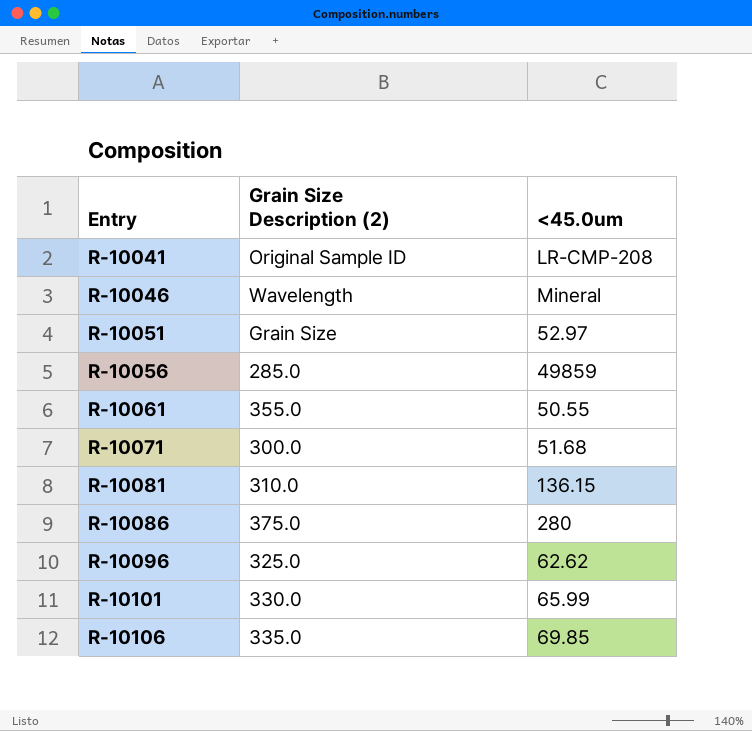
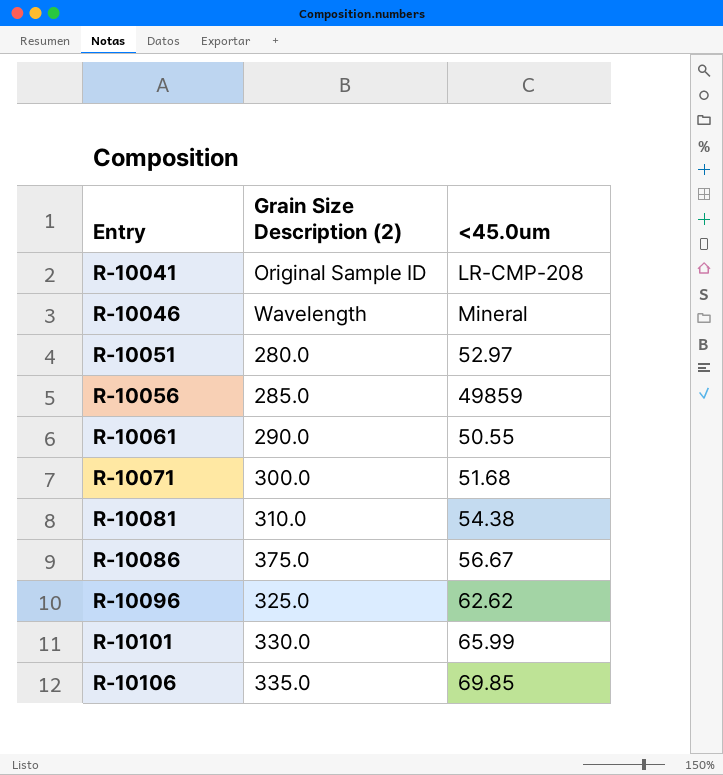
R-10051 | Grain Size Description (2): Grain Size -> 280.0
R-10061 | Grain Size Description (2): 355.0 -> 290.0
R-10081 | <45.0um: 136.15 -> 54.38
R-10086 | <45.0um: 280 -> 56.67

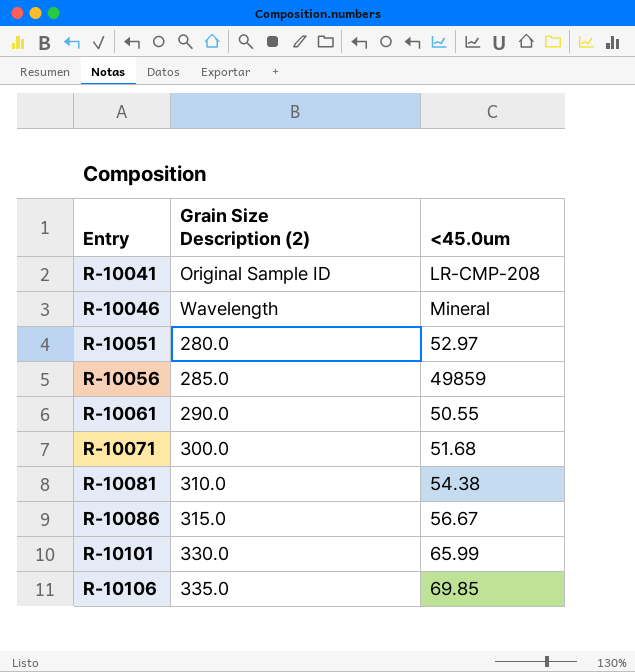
row R-10096: 325.0 | 62.62 -> none
R-10086 | Grain Size Description (2): 375.0 -> 315.0

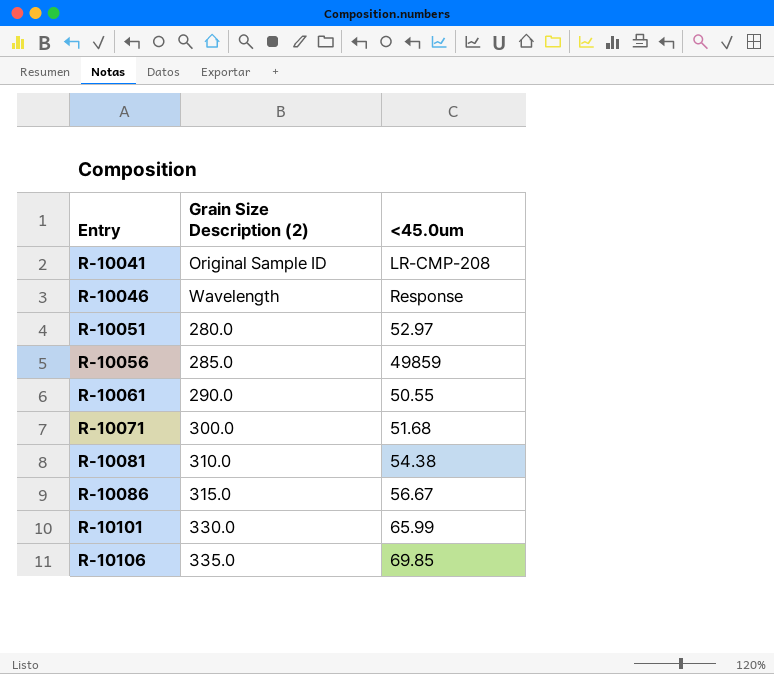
R-10046 | <45.0um: Mineral -> Response

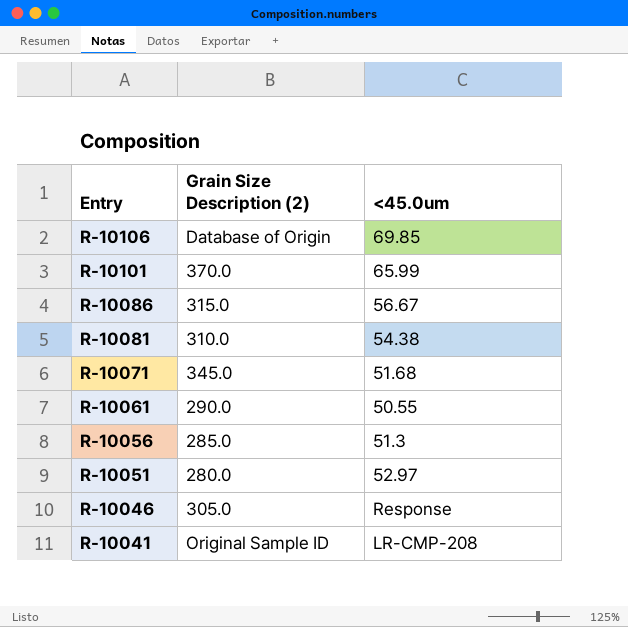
row order: Entry ascending -> Entry descending
R-10106 | Grain Size Description (2): 335.0 -> Database of Origin
R-10101 | Grain Size Description (2): 330.0 -> 370.0
R-10071 | Grain Size Description (2): 300.0 -> 345.0
R-10056 | <45.0um: 49859 -> 51.3
R-10046 | Grain Size Description (2): Wavelength -> 305.0

